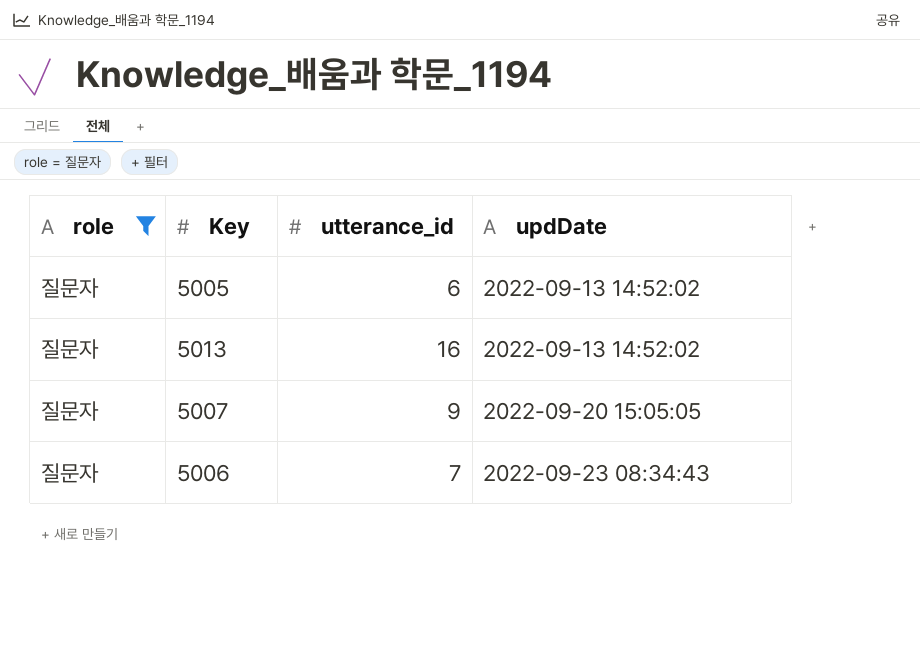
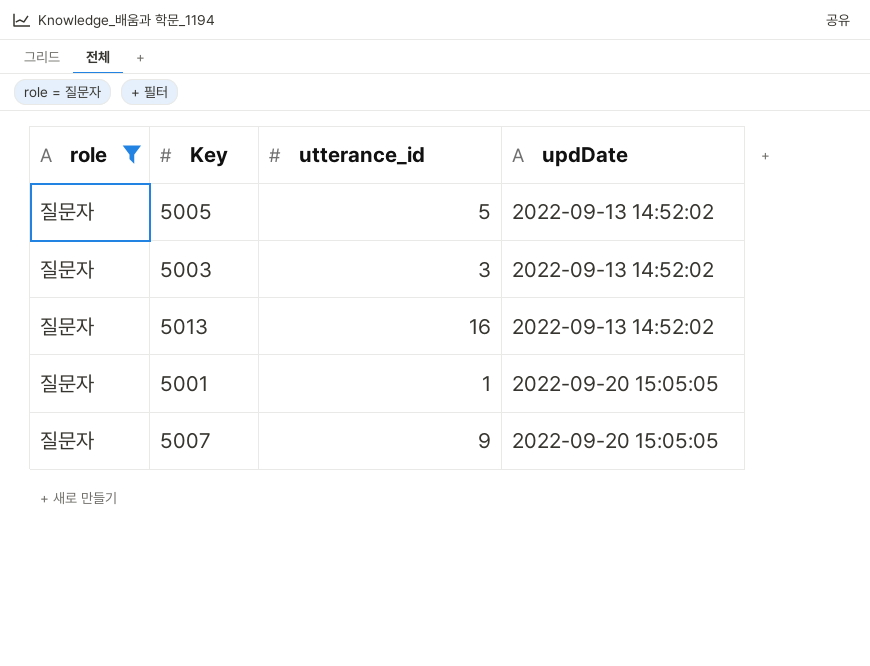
row 5006: 질문자 | 7 | 2022-09-23 08:34:43 -> none
5005 | utterance_id: 6 -> 5
row 5003: none -> 질문자 | 3 | 2022-09-13 14:52:02
row 5001: none -> 질문자 | 1 | 2022-09-20 15:05:05

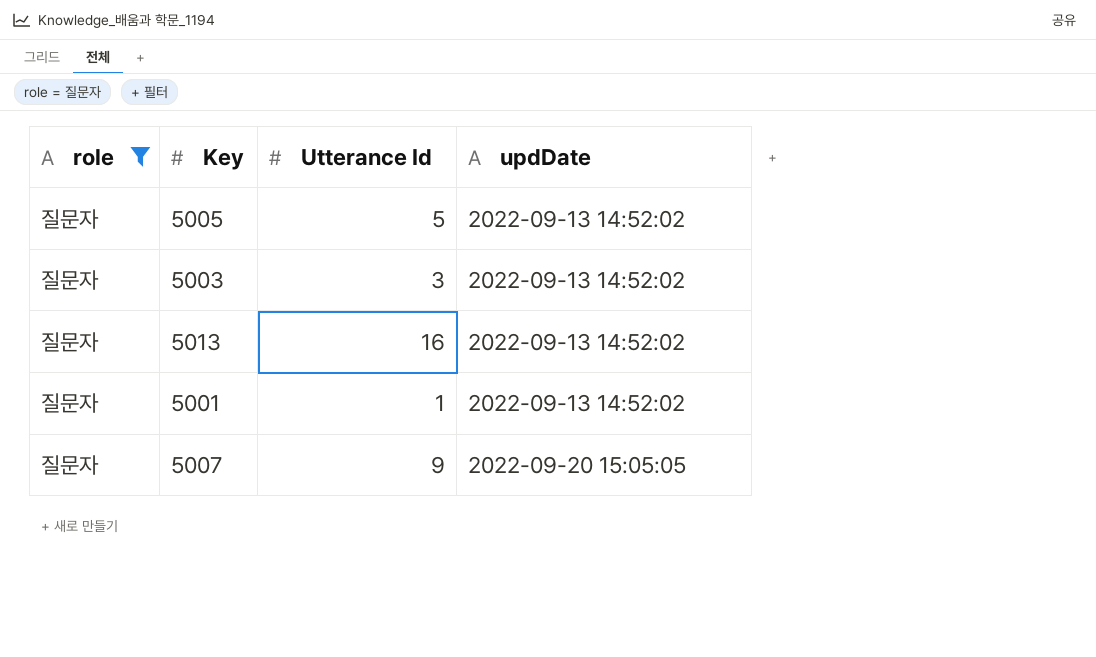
column name: utterance_id -> Utterance Id
5001 | updDate: 2022-09-20 15:05:05 -> 2022-09-13 14:52:02

